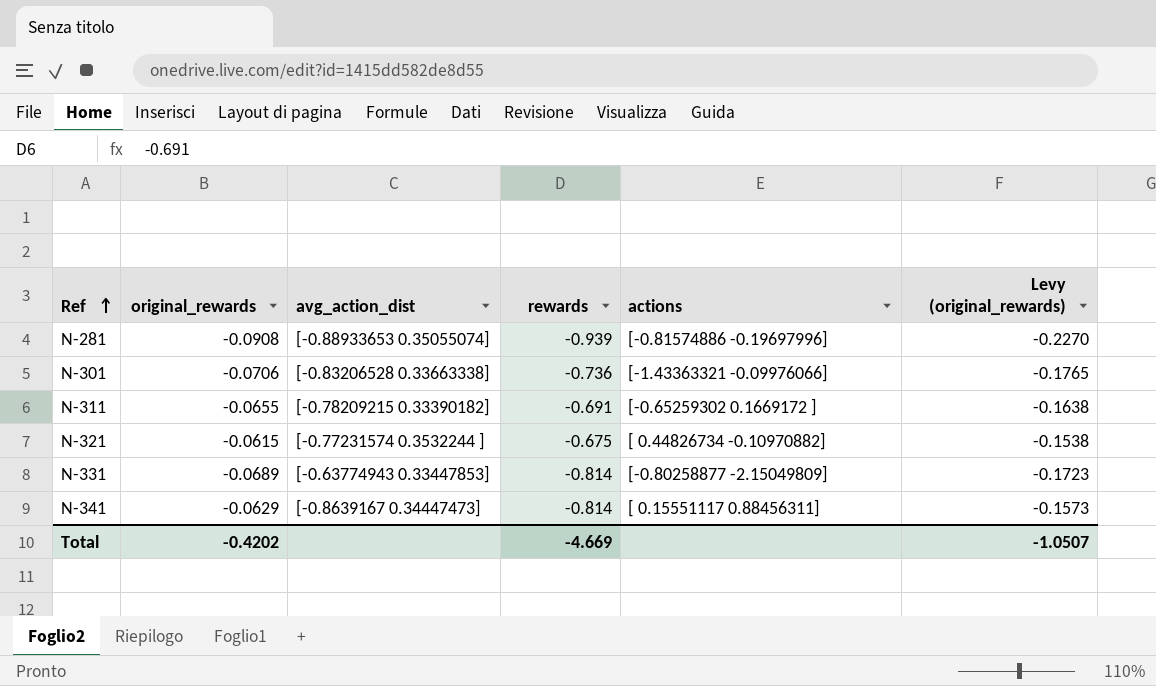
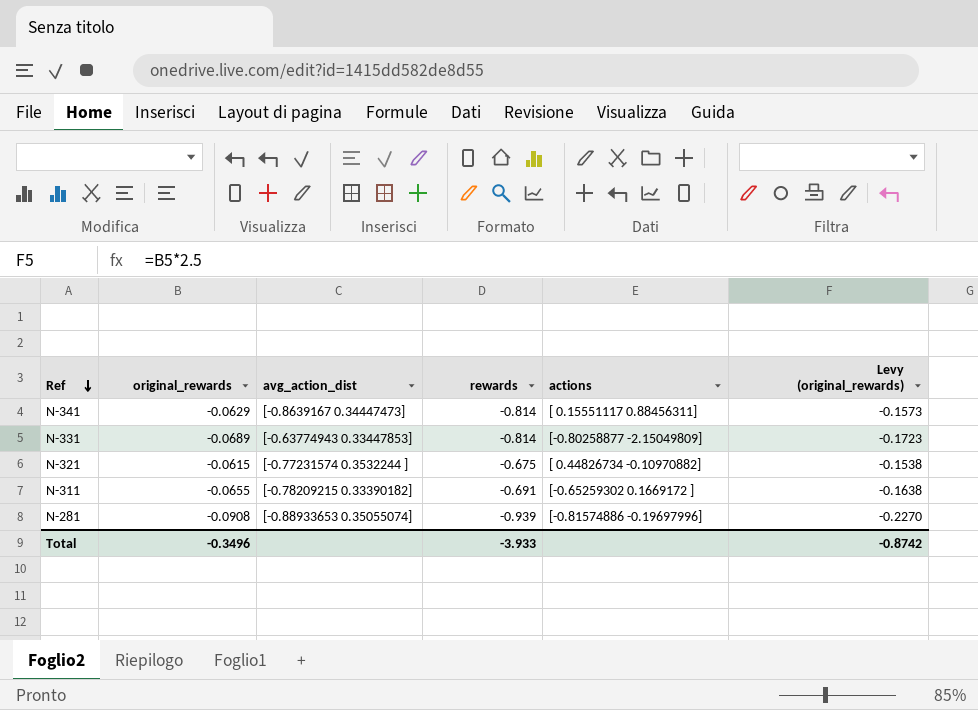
row order: Ref ascending -> Ref descending
row N-301: -0.0706 | [-0.83206528 0.33663338] | -0.736 | [-1.43363321 -0.09976066] | -0.1765 -> none
Total | original_rewards: -0.4202 -> -0.3496
Total | rewards: -4.669 -> -3.933
Total | Levy (original_rewards): -1.0507 -> -0.8742

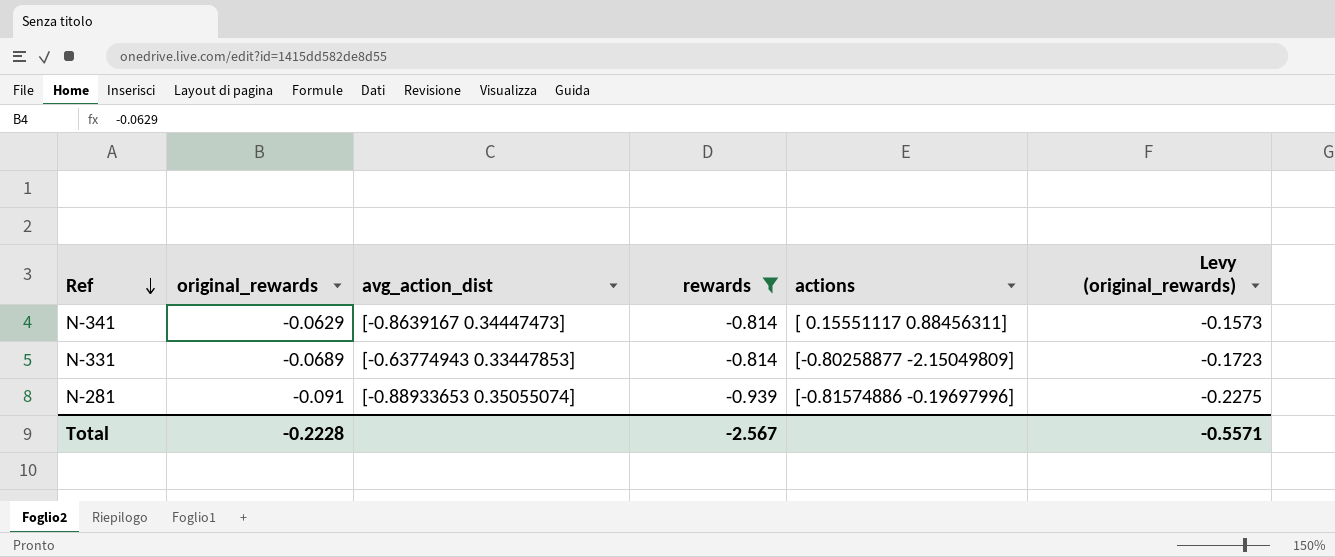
filter: none -> rewards <= -0.814
N-281 | original_rewards: -0.0908 -> -0.091
N-281 | Levy (original_rewards): -0.2270 -> -0.2275
Total | original_rewards: -0.3496 -> -0.2228
Total | rewards: -3.933 -> -2.567
Total | Levy (original_rewards): -0.8742 -> -0.5571

